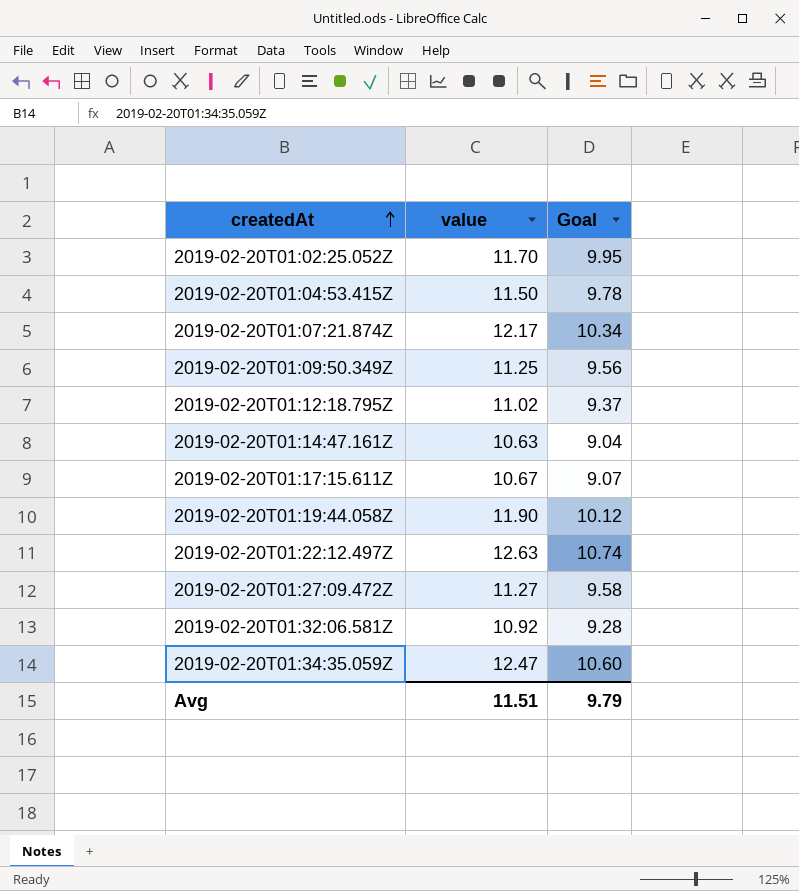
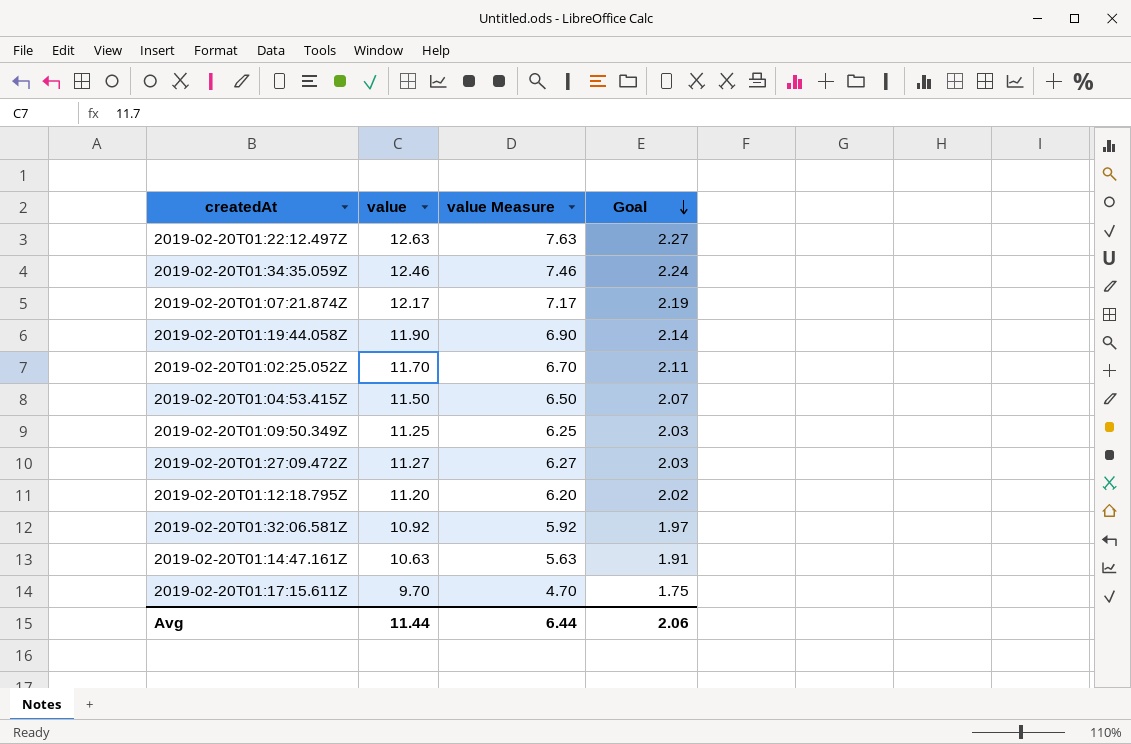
row order: createdAt ascending -> Goal descending
column value Measure | formula: none -> [value] - 5
column Goal | formula: [value] * 0.85 -> [value] * 0.18
2019-02-20T01:34:35.059Z | value: 12.47 -> 12.46
2019-02-20T01:12:18.795Z | value: 11.02 -> 11.20
2019-02-20T01:17:15.611Z | value: 10.67 -> 9.70
Avg | value: 11.51 -> 11.44
Avg | Goal: 9.79 -> 2.06

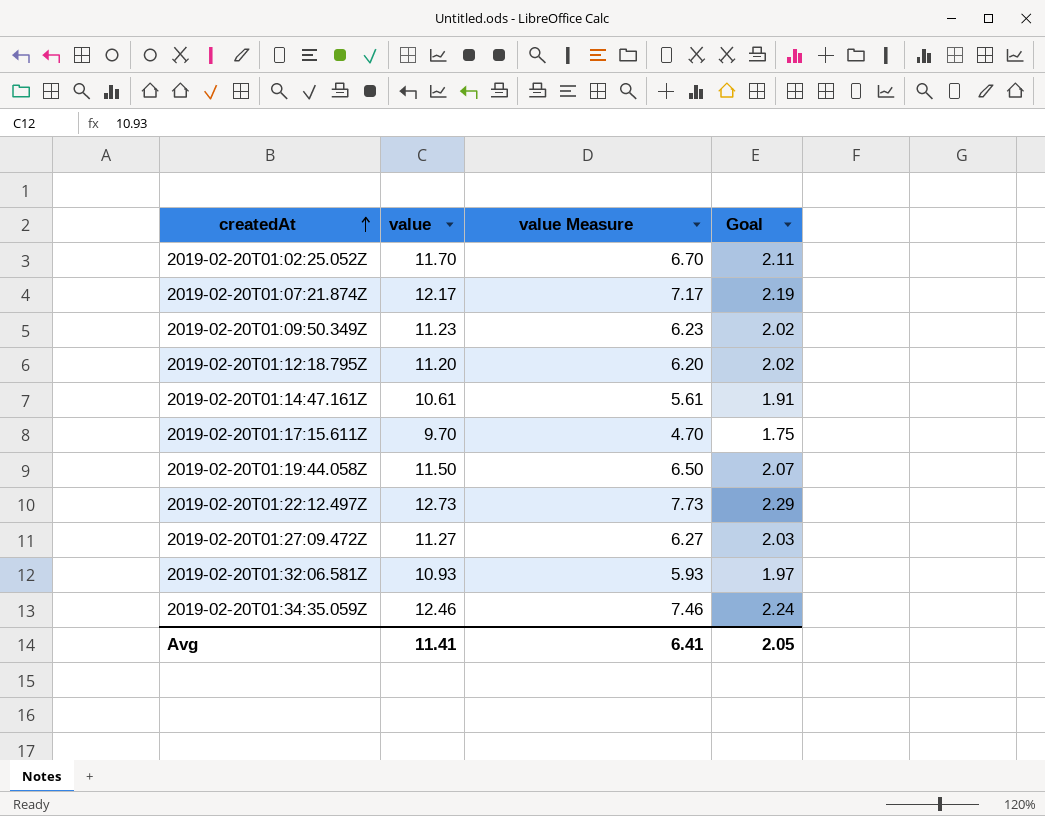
row order: Goal descending -> createdAt ascending
row 2019-02-20T01:04:53.415Z: 11.50 | 6.50 | 2.07 -> none
2019-02-20T01:09:50.349Z | value: 11.25 -> 11.23
2019-02-20T01:09:50.349Z | value Measure: 6.25 -> 6.23
2019-02-20T01:09:50.349Z | Goal: 2.03 -> 2.02
2019-02-20T01:14:47.161Z | value: 10.63 -> 10.61
2019-02-20T01:14:47.161Z | value Measure: 5.63 -> 5.61
2019-02-20T01:19:44.058Z | value: 11.90 -> 11.50
2019-02-20T01:19:44.058Z | value Measure: 6.90 -> 6.50
2019-02-20T01:19:44.058Z | Goal: 2.14 -> 2.07
2019-02-20T01:22:12.497Z | value: 12.63 -> 12.73
2019-02-20T01:22:12.497Z | value Measure: 7.63 -> 7.73
2019-02-20T01:22:12.497Z | Goal: 2.27 -> 2.29
2019-02-20T01:32:06.581Z | value: 10.92 -> 10.93
2019-02-20T01:32:06.581Z | value Measure: 5.92 -> 5.93
Avg | value: 11.44 -> 11.41
Avg | value Measure: 6.44 -> 6.41
Avg | Goal: 2.06 -> 2.05

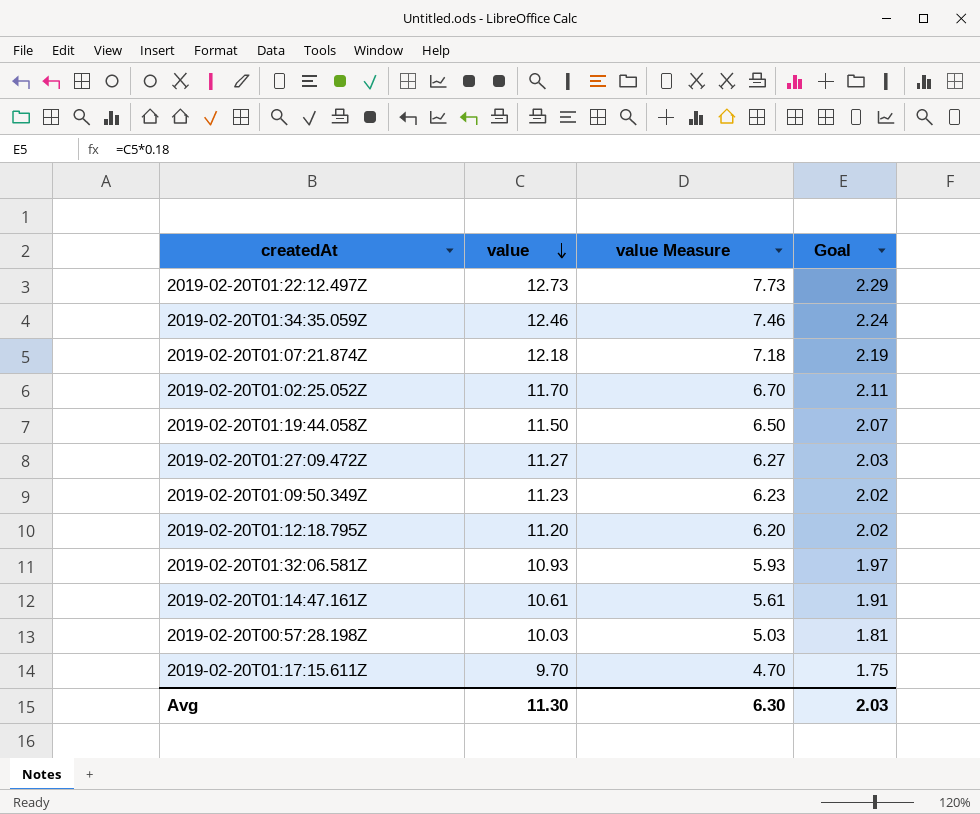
row order: createdAt ascending -> value descending
2019-02-20T01:07:21.874Z | value: 12.17 -> 12.18
2019-02-20T01:07:21.874Z | value Measure: 7.17 -> 7.18
row 2019-02-20T00:57:28.198Z: none -> 10.03 | 5.03 | 1.81
Avg | value: 11.41 -> 11.30
Avg | value Measure: 6.41 -> 6.30
Avg | Goal: 2.05 -> 2.03

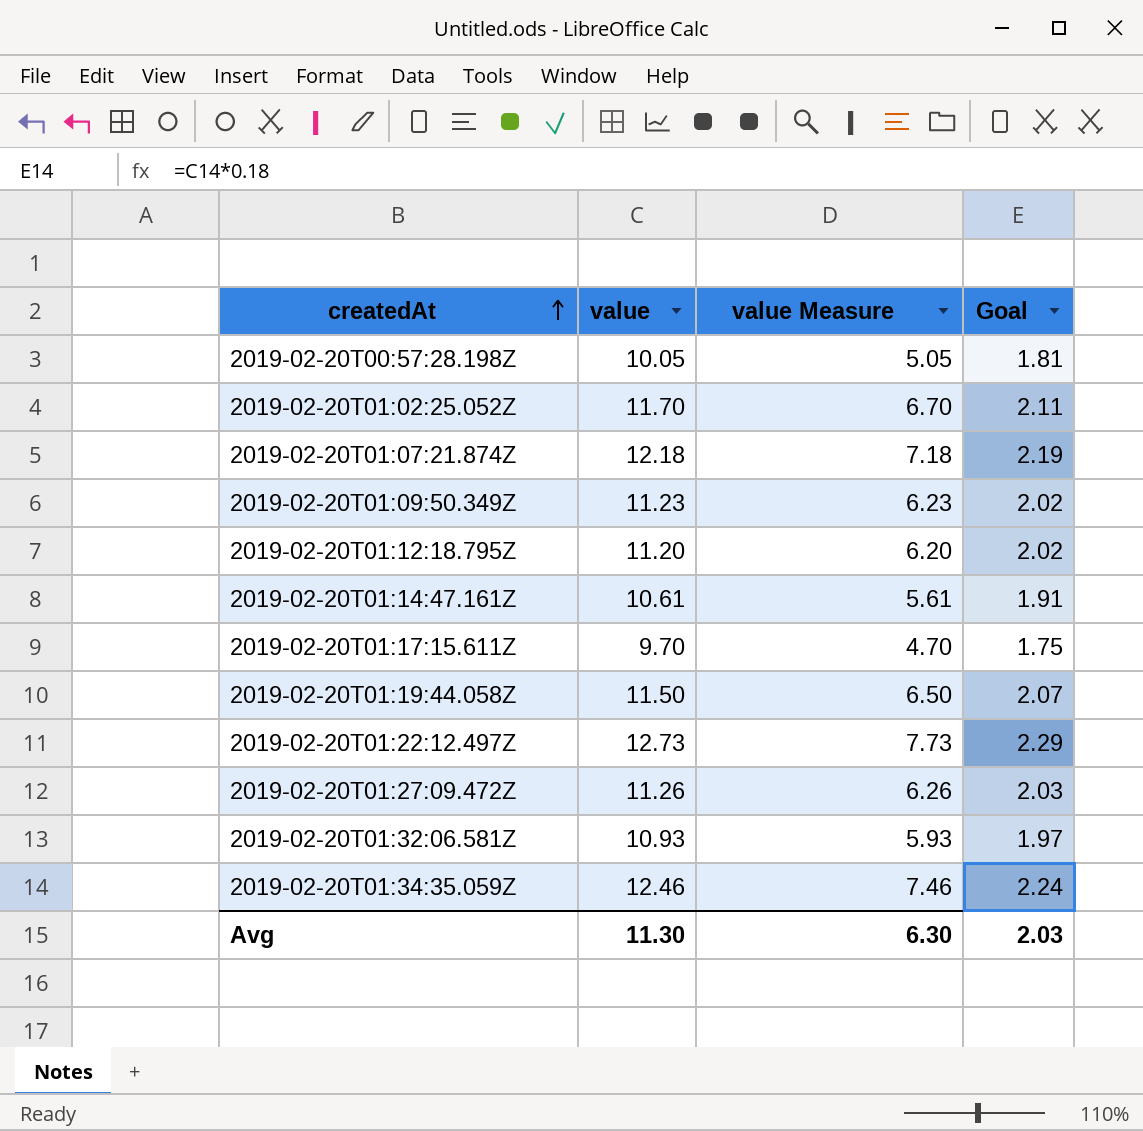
row order: value descending -> createdAt ascending
2019-02-20T00:57:28.198Z | value: 10.03 -> 10.05
2019-02-20T00:57:28.198Z | value Measure: 5.03 -> 5.05
2019-02-20T01:27:09.472Z | value: 11.27 -> 11.26
2019-02-20T01:27:09.472Z | value Measure: 6.27 -> 6.26

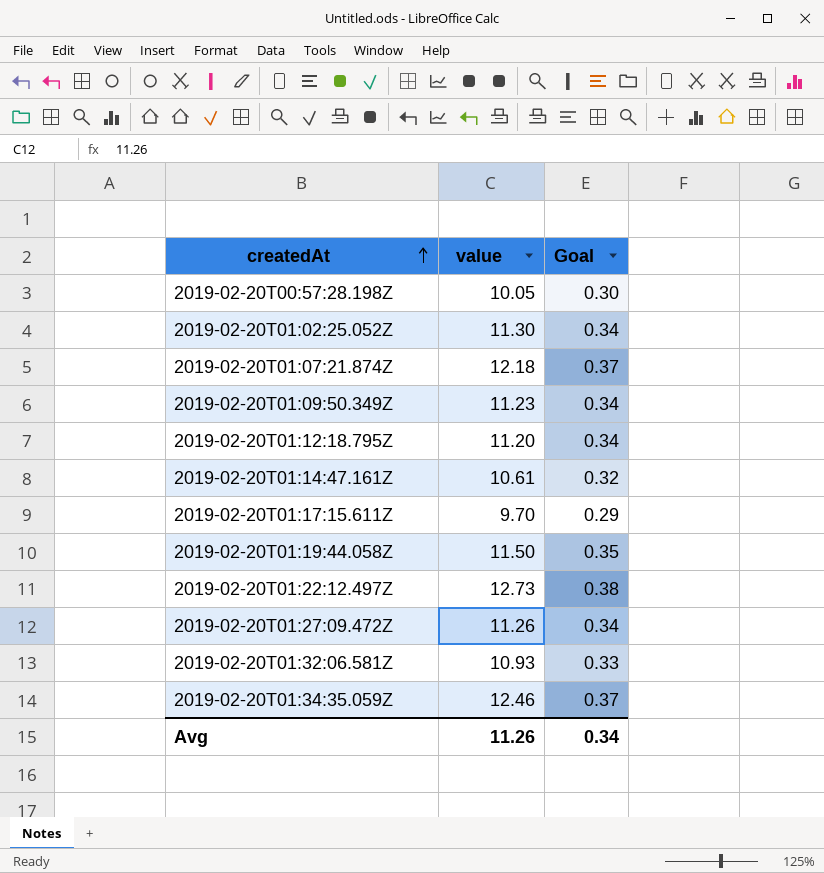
column value Measure | formula: [value] - 5 -> none
column Goal | formula: [value] * 0.18 -> [value] * 0.03
2019-02-20T01:02:25.052Z | value: 11.70 -> 11.30
Avg | value: 11.30 -> 11.26
Avg | Goal: 2.03 -> 0.34

